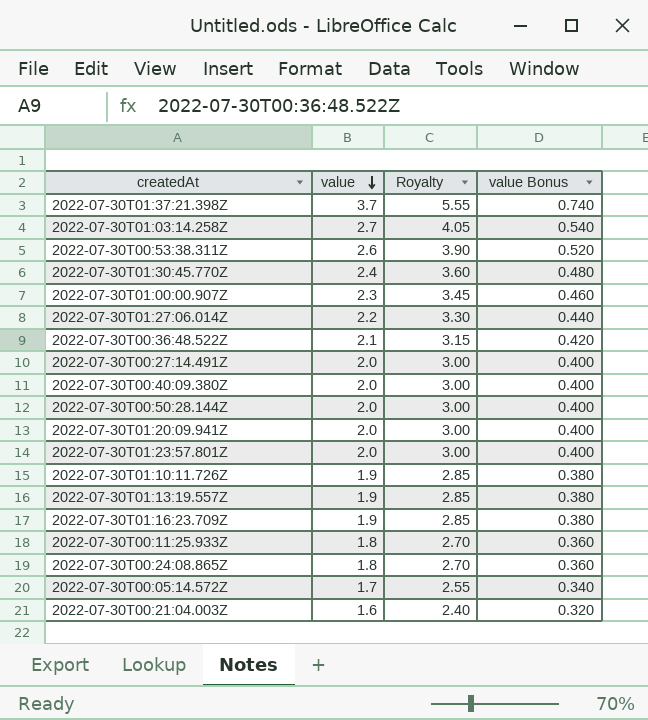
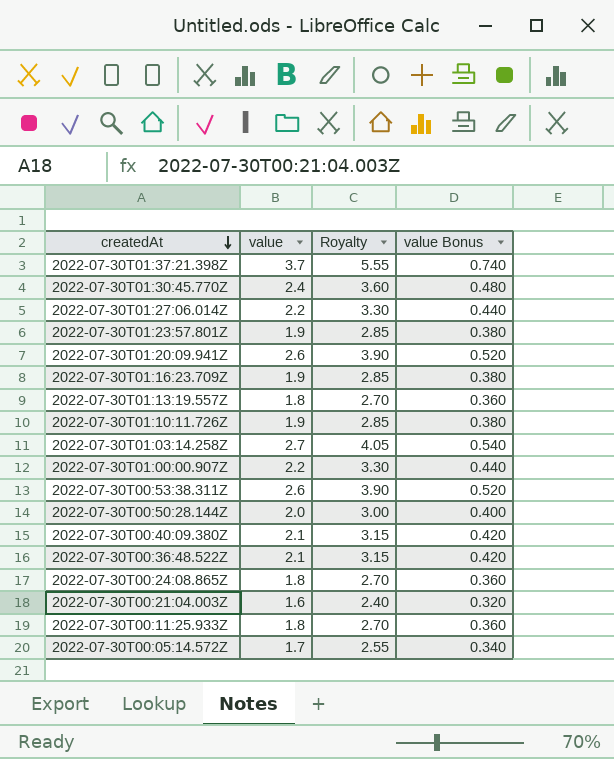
row order: value descending -> createdAt descending
row 2022-07-30T00:27:14.491Z: 2.0 | 3.00 | 0.400 -> none
2022-07-30T01:23:57.801Z | value: 2.0 -> 1.9
2022-07-30T01:23:57.801Z | Royalty: 3.00 -> 2.85
2022-07-30T01:23:57.801Z | value Bonus: 0.400 -> 0.380
2022-07-30T01:20:09.941Z | value: 2.0 -> 2.6
2022-07-30T01:20:09.941Z | Royalty: 3.00 -> 3.90
2022-07-30T01:20:09.941Z | value Bonus: 0.400 -> 0.520
2022-07-30T01:13:19.557Z | value: 1.9 -> 1.8
2022-07-30T01:13:19.557Z | Royalty: 2.85 -> 2.70
2022-07-30T01:13:19.557Z | value Bonus: 0.380 -> 0.360
2022-07-30T01:00:00.907Z | value: 2.3 -> 2.2
2022-07-30T01:00:00.907Z | Royalty: 3.45 -> 3.30
2022-07-30T01:00:00.907Z | value Bonus: 0.460 -> 0.440
2022-07-30T00:40:09.380Z | value: 2.0 -> 2.1
2022-07-30T00:40:09.380Z | Royalty: 3.00 -> 3.15
2022-07-30T00:40:09.380Z | value Bonus: 0.400 -> 0.420

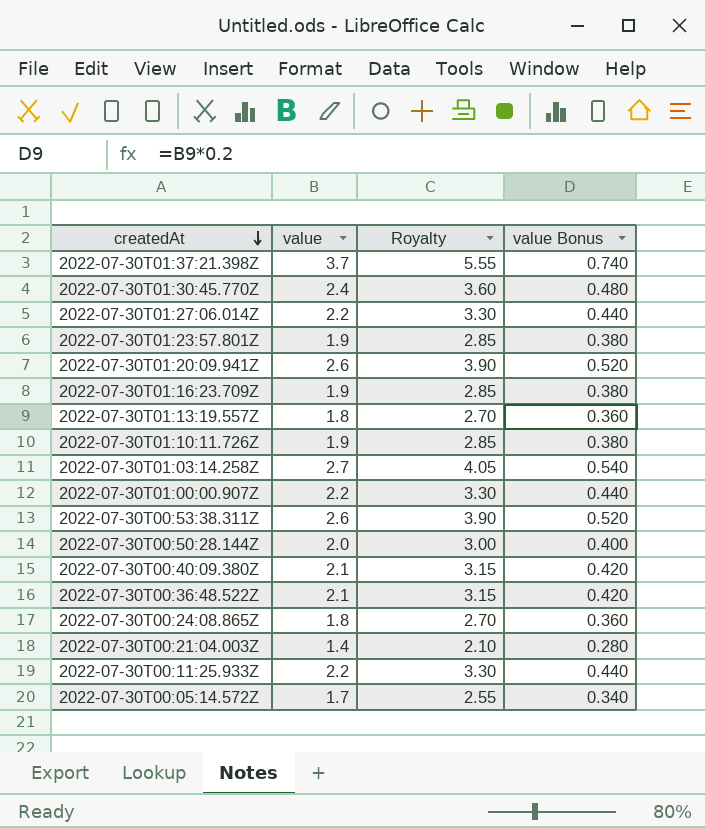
2022-07-30T00:21:04.003Z | value: 1.6 -> 1.4
2022-07-30T00:21:04.003Z | Royalty: 2.40 -> 2.10
2022-07-30T00:21:04.003Z | value Bonus: 0.320 -> 0.280
2022-07-30T00:11:25.933Z | value: 1.8 -> 2.2
2022-07-30T00:11:25.933Z | Royalty: 2.70 -> 3.30
2022-07-30T00:11:25.933Z | value Bonus: 0.360 -> 0.440

